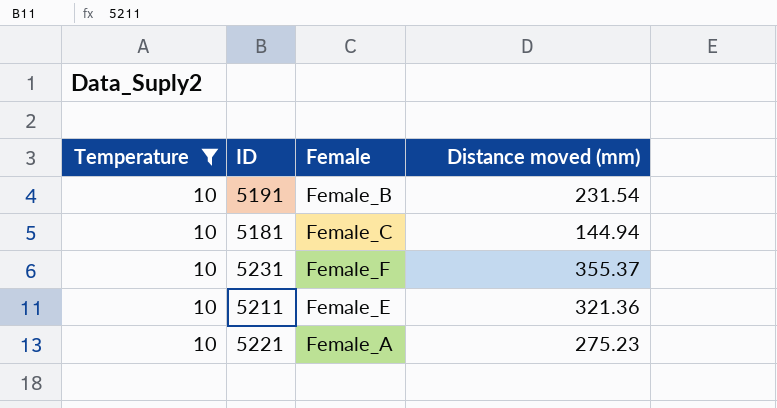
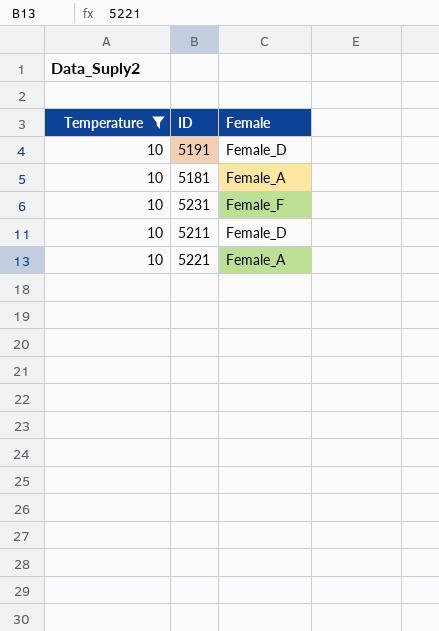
column Distance moved (mm) | position: 4 -> none
5191 | Female: Female_B -> Female_D
5181 | Female: Female_C -> Female_A
5211 | Female: Female_E -> Female_D

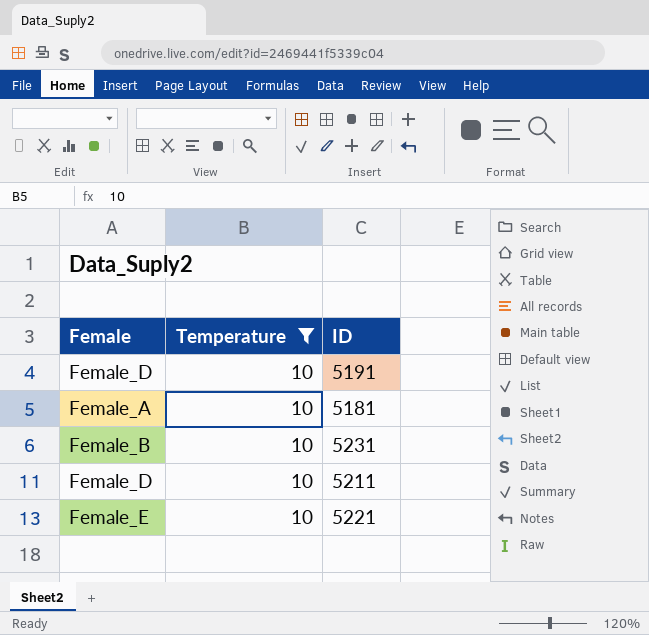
column Female | position: 3 -> 1
5231 | Female: Female_F -> Female_B
5221 | Female: Female_A -> Female_E

